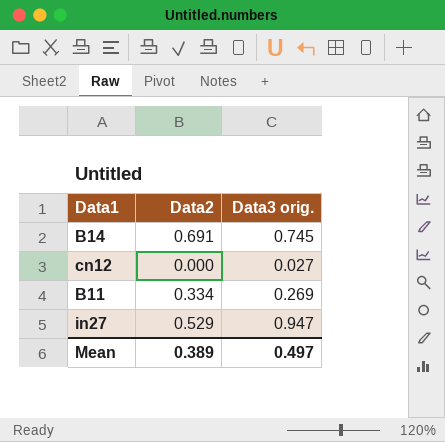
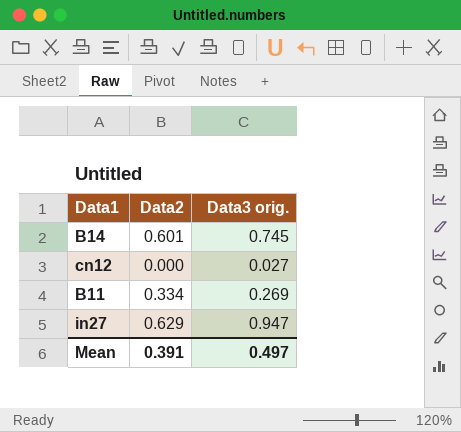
B14 | Data2: 0.691 -> 0.601
in27 | Data2: 0.529 -> 0.629
Mean | Data2: 0.389 -> 0.391

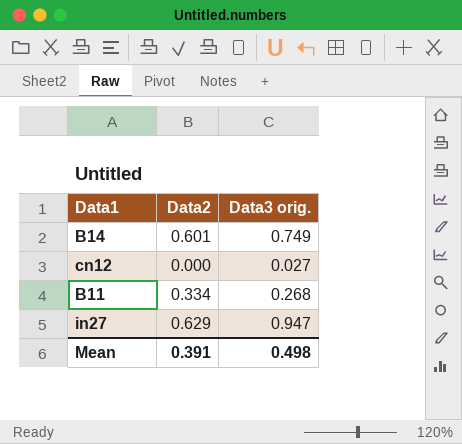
B14 | Data3 orig.: 0.745 -> 0.749
B11 | Data3 orig.: 0.269 -> 0.268
Mean | Data3 orig.: 0.497 -> 0.498

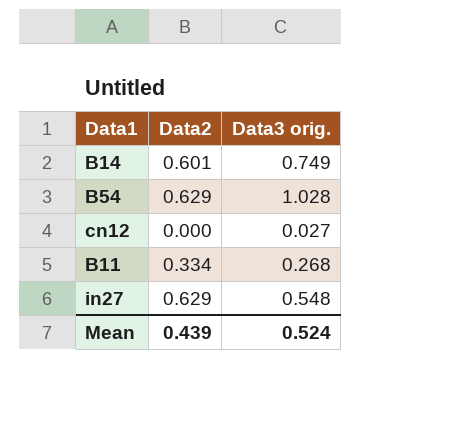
row B54: none -> 0.629 | 1.028
in27 | Data3 orig.: 0.947 -> 0.548
Mean | Data2: 0.391 -> 0.439
Mean | Data3 orig.: 0.498 -> 0.524

